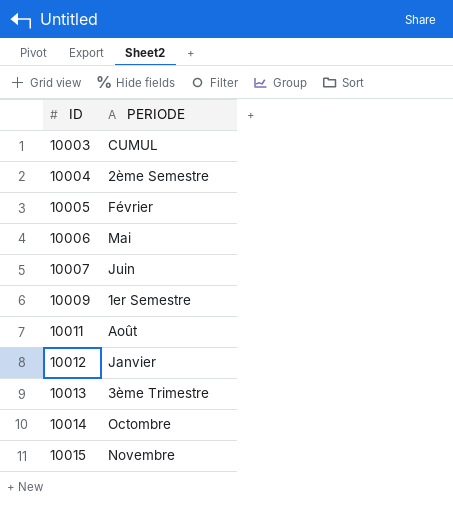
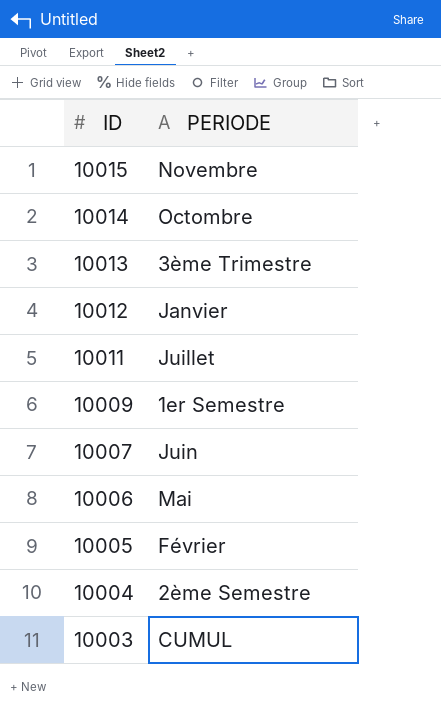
row order: ID ascending -> ID descending
10011 | PERIODE: Août -> Juillet

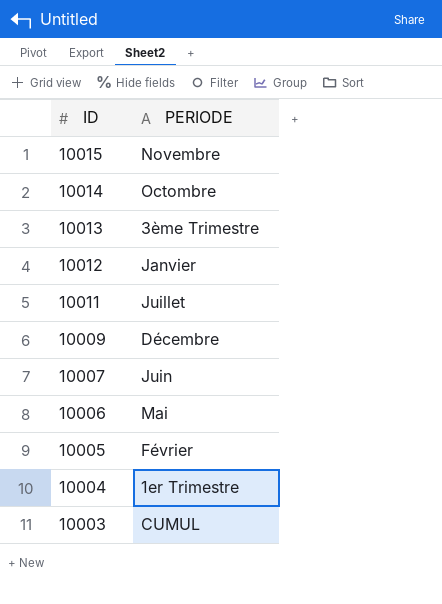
10009 | PERIODE: 1er Semestre -> Décembre
10004 | PERIODE: 2ème Semestre -> 1er Trimestre

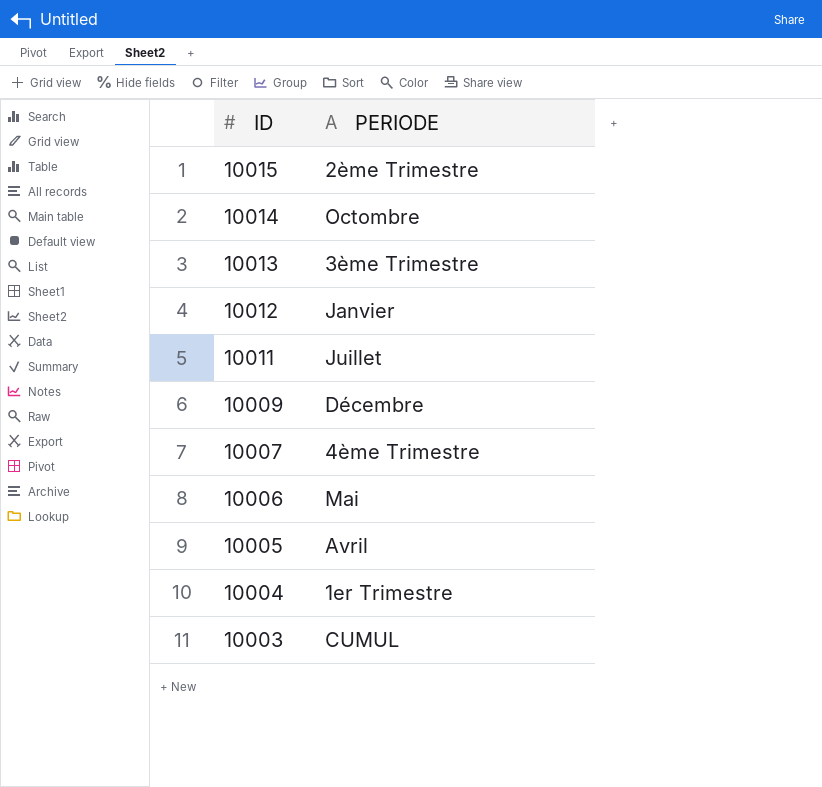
10015 | PERIODE: Novembre -> 2ème Trimestre
10007 | PERIODE: Juin -> 4ème Trimestre
10005 | PERIODE: Février -> Avril

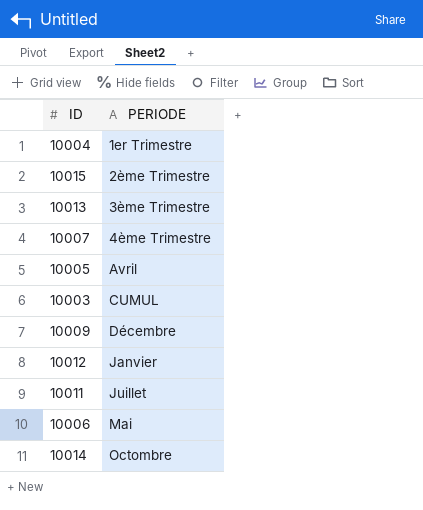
row order: ID descending -> PERIODE ascending

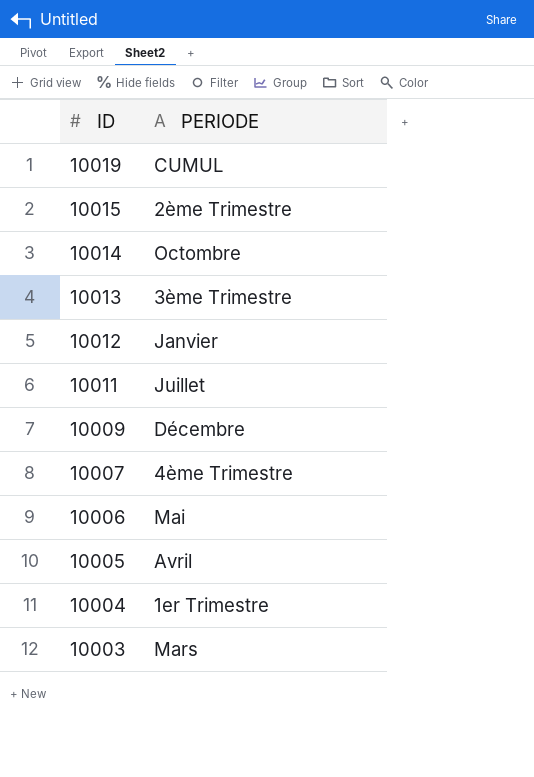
row order: PERIODE ascending -> ID descending
row 10019: none -> CUMUL
10003 | PERIODE: CUMUL -> Mars

